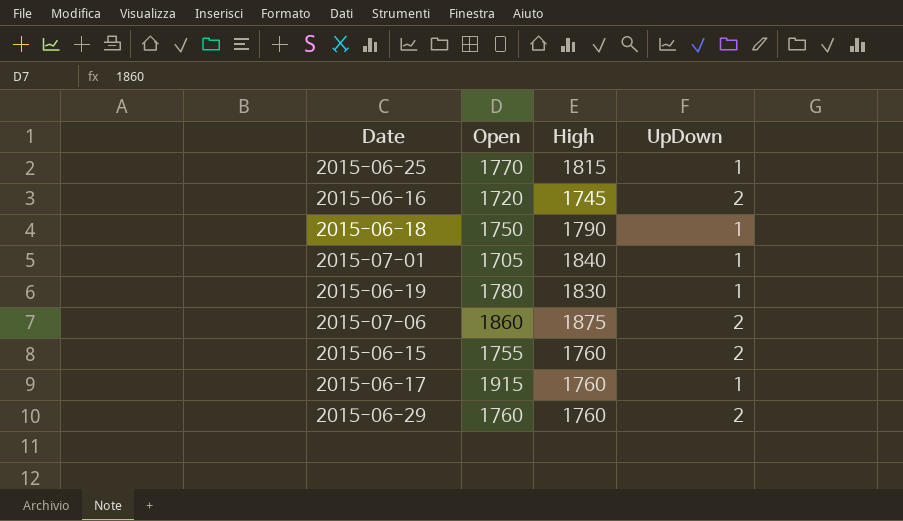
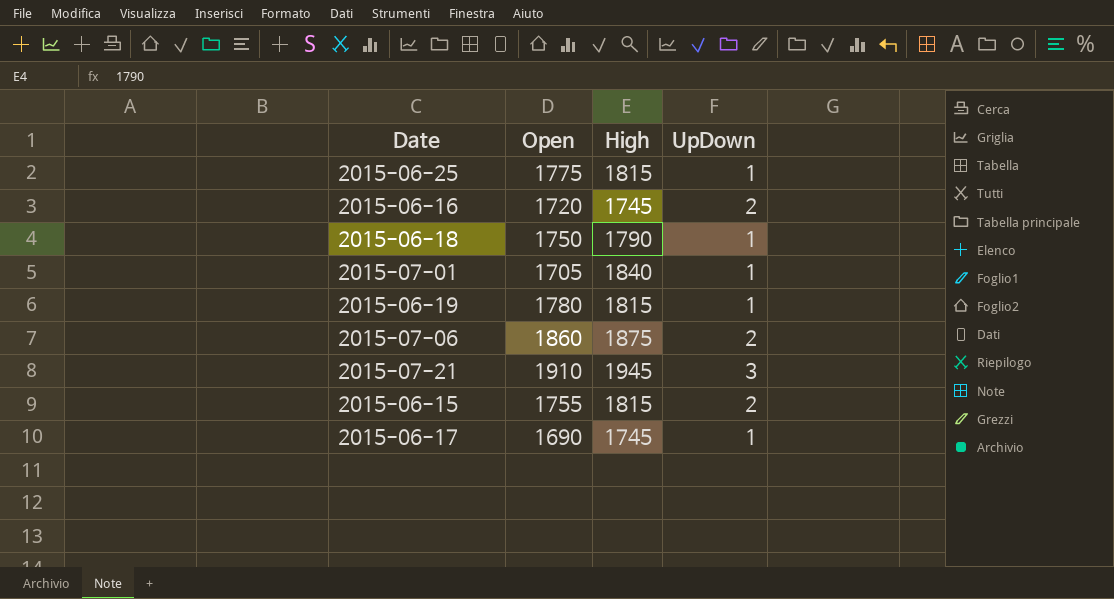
row 2015-06-29: 1760 | 1760 | 2 -> none
2015-06-25 | Open: 1770 -> 1775
2015-06-19 | High: 1830 -> 1815
row 2015-07-21: none -> 1910 | 1945 | 3
2015-06-15 | High: 1760 -> 1815
2015-06-17 | Open: 1915 -> 1690
2015-06-17 | High: 1760 -> 1745

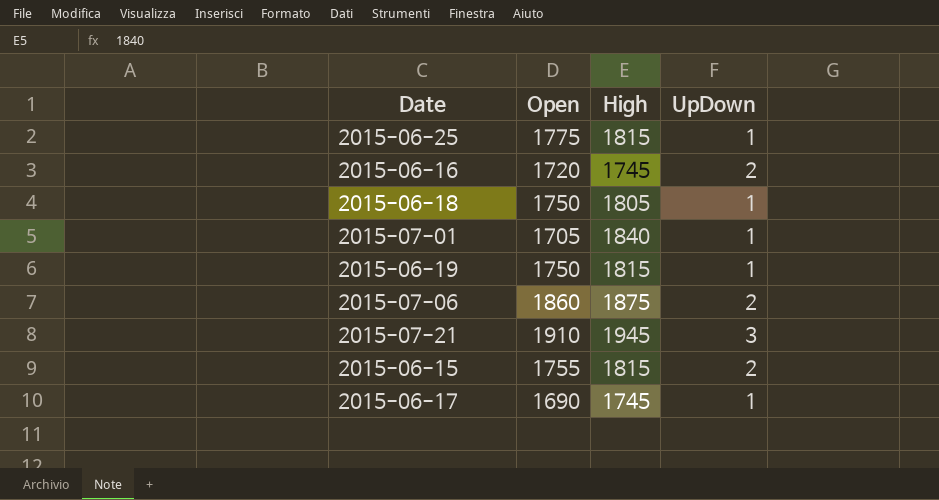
2015-06-18 | High: 1790 -> 1805
2015-06-19 | Open: 1780 -> 1750

